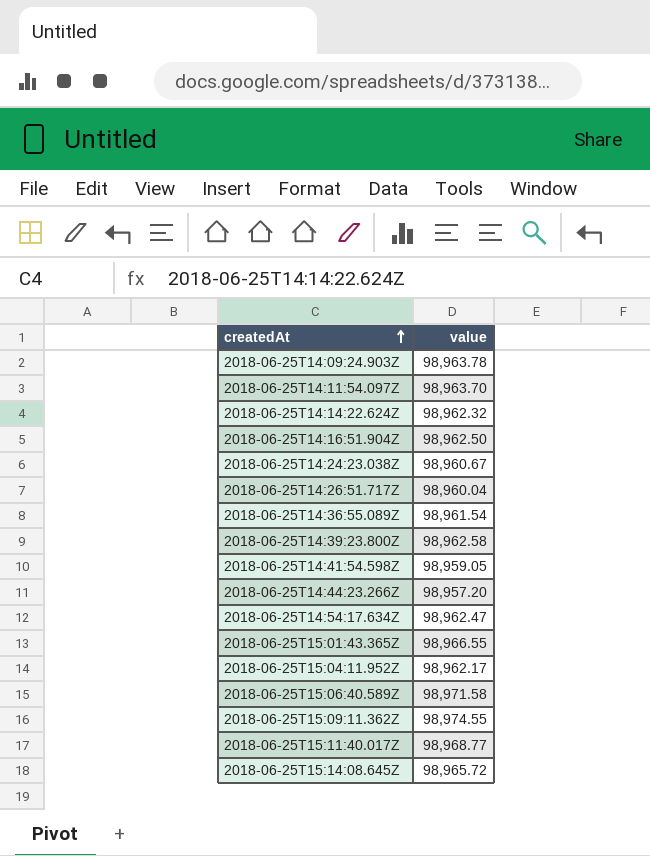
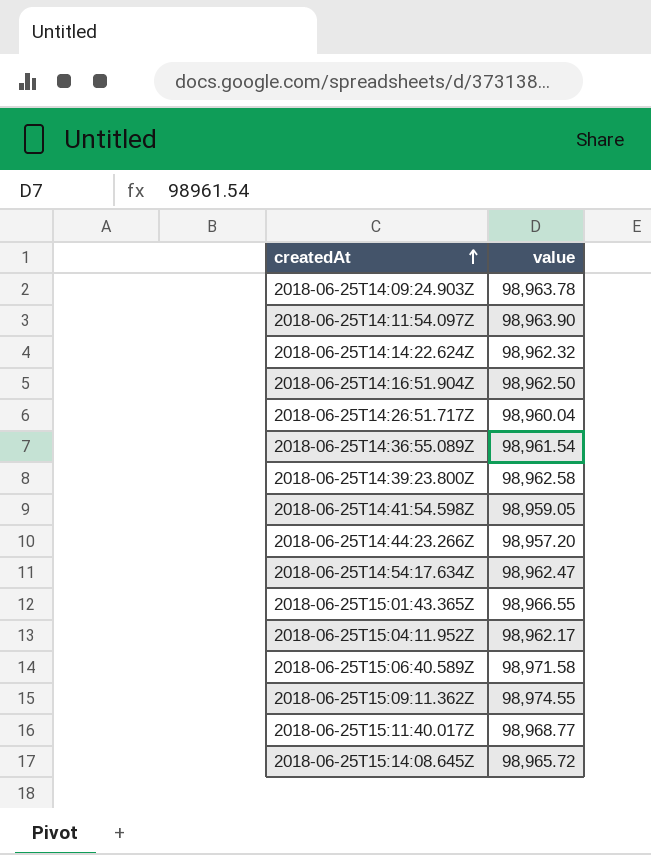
row 2018-06-25T14:24:23.038Z: 98,960.67 -> none
2018-06-25T14:11:54.097Z | value: 98,963.70 -> 98,963.90

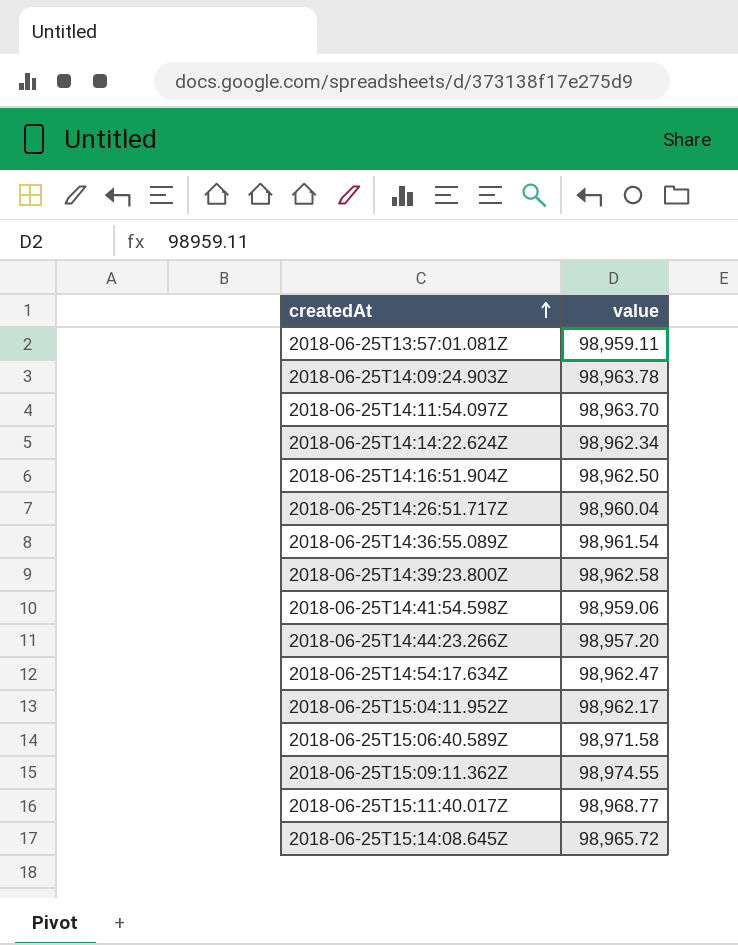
row 2018-06-25T15:01:43.365Z: 98,966.55 -> none
row 2018-06-25T13:57:01.081Z: none -> 98,959.11
2018-06-25T14:11:54.097Z | value: 98,963.90 -> 98,963.70
2018-06-25T14:14:22.624Z | value: 98,962.32 -> 98,962.34
2018-06-25T14:41:54.598Z | value: 98,959.05 -> 98,959.06

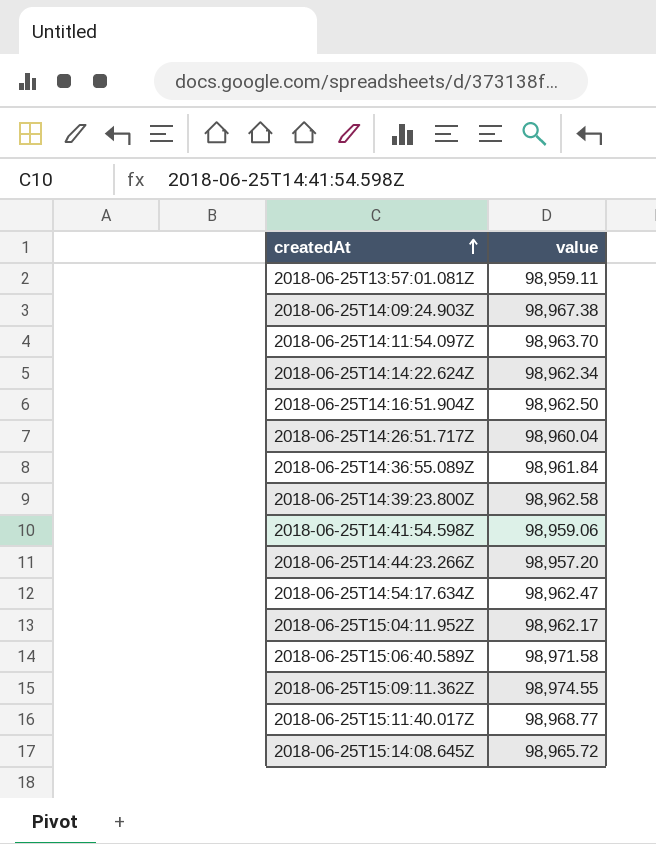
2018-06-25T14:09:24.903Z | value: 98,963.78 -> 98,967.38
2018-06-25T14:36:55.089Z | value: 98,961.54 -> 98,961.84

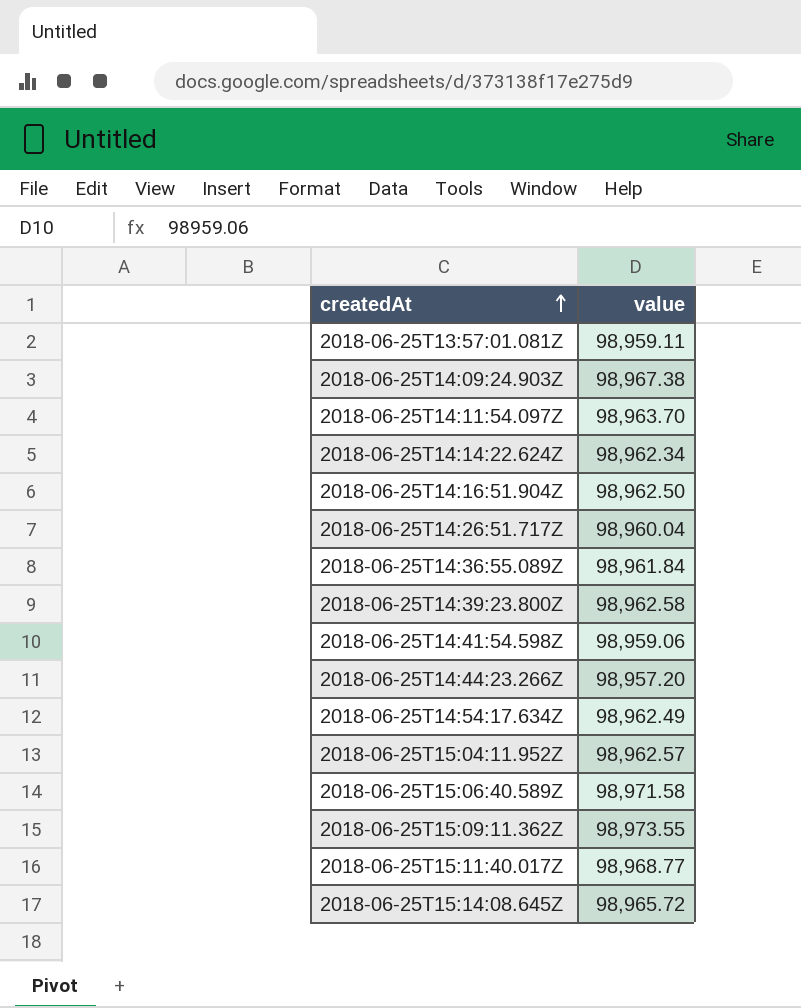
2018-06-25T14:54:17.634Z | value: 98,962.47 -> 98,962.49
2018-06-25T15:04:11.952Z | value: 98,962.17 -> 98,962.57
2018-06-25T15:09:11.362Z | value: 98,974.55 -> 98,973.55

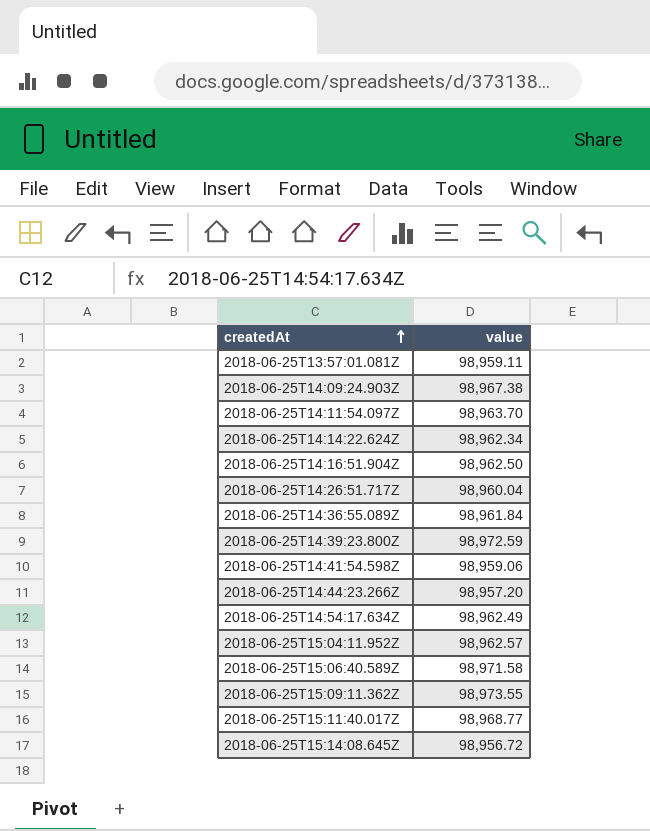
2018-06-25T14:39:23.800Z | value: 98,962.58 -> 98,972.59
2018-06-25T15:14:08.645Z | value: 98,965.72 -> 98,956.72

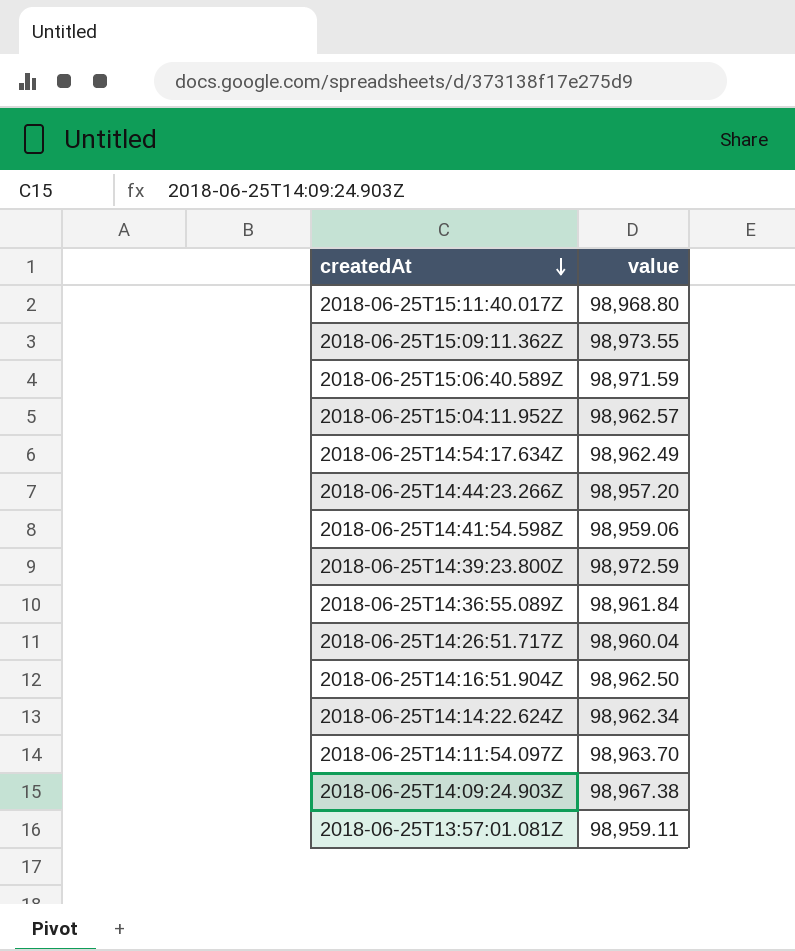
row order: createdAt ascending -> createdAt descending
row 2018-06-25T15:14:08.645Z: 98,956.72 -> none
2018-06-25T15:11:40.017Z | value: 98,968.77 -> 98,968.80
2018-06-25T15:06:40.589Z | value: 98,971.58 -> 98,971.59

